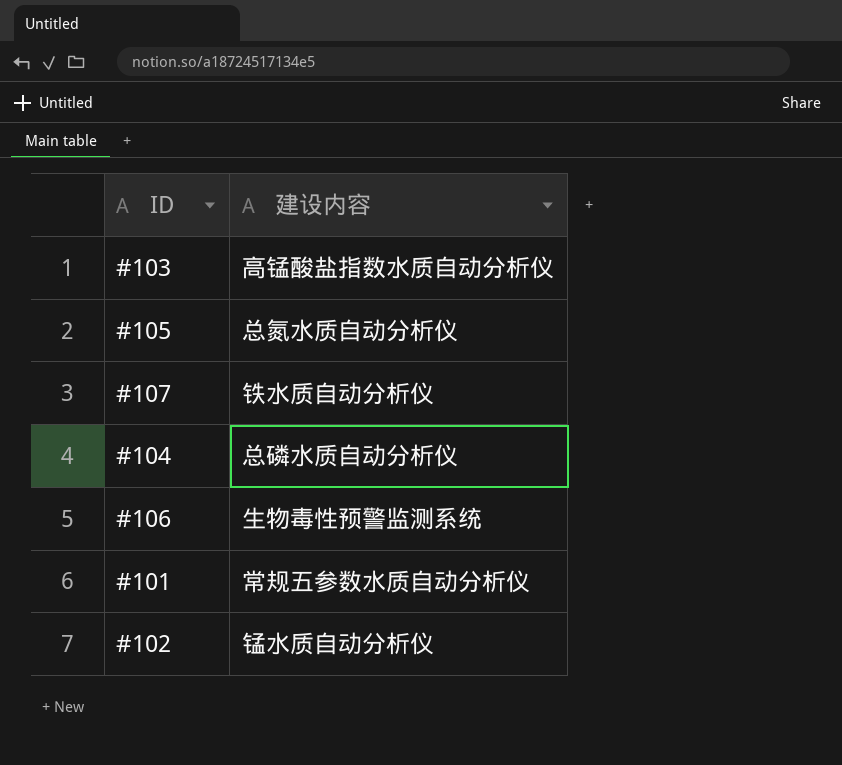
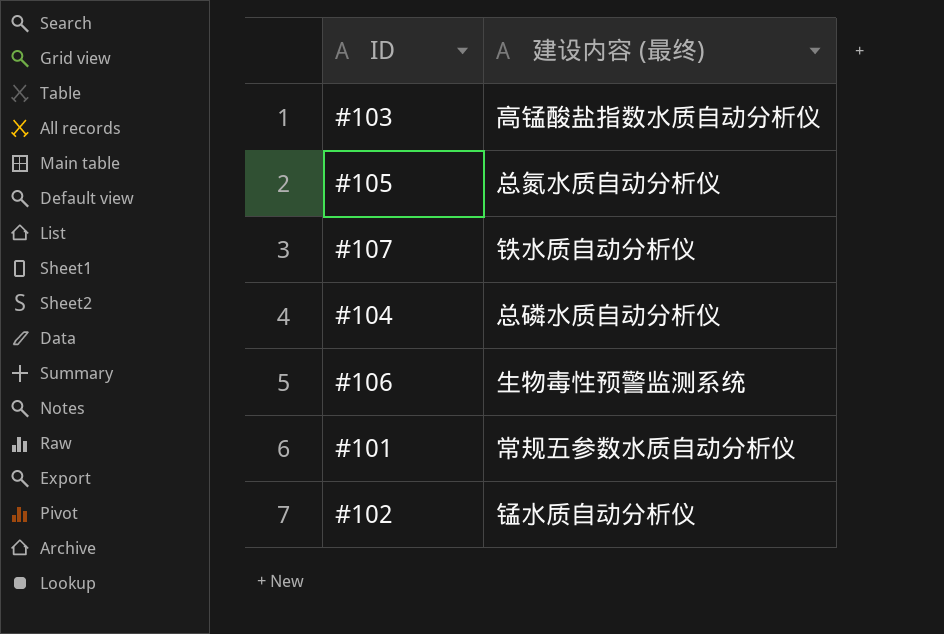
column name: 建设内容 -> 建设内容 (最终)

